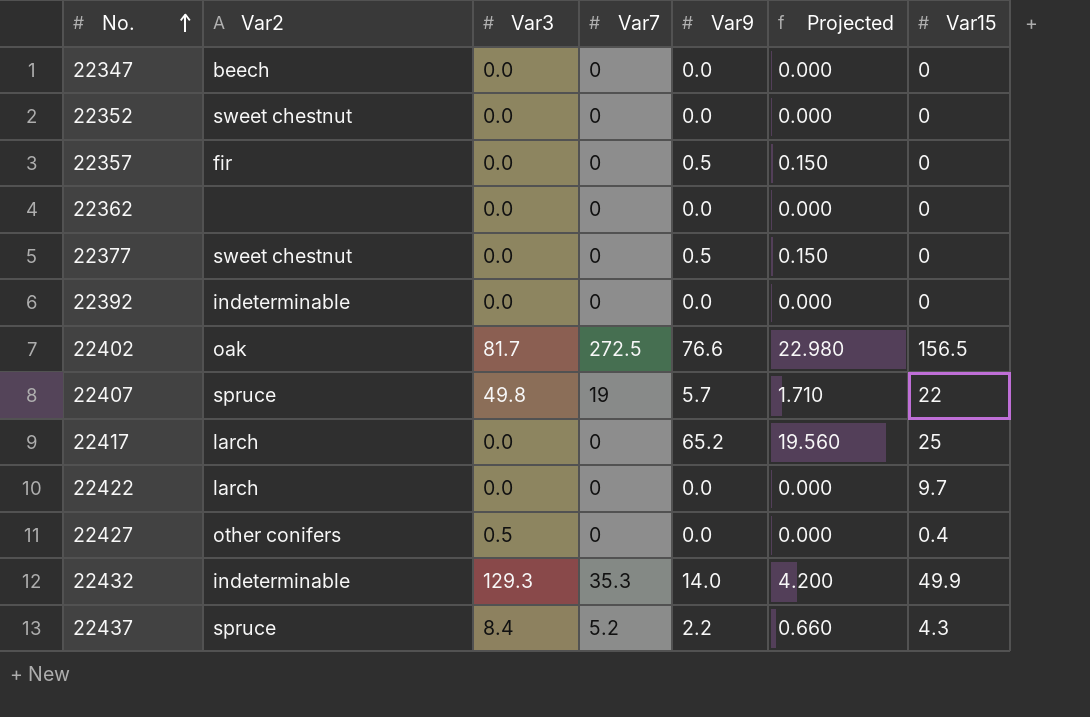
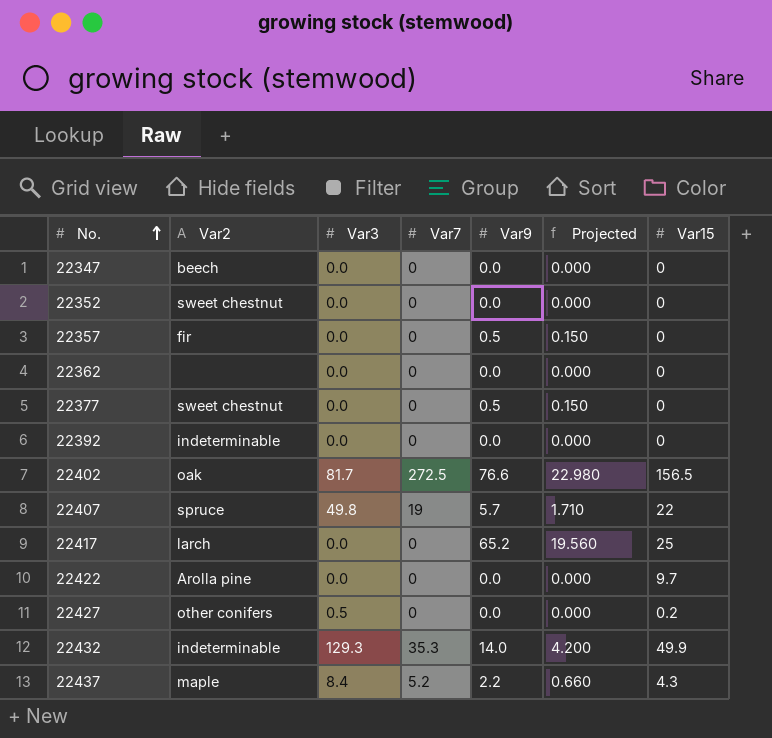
22422 | Var2: larch -> Arolla pine
22427 | Var15: 0.4 -> 0.2
22437 | Var2: spruce -> maple

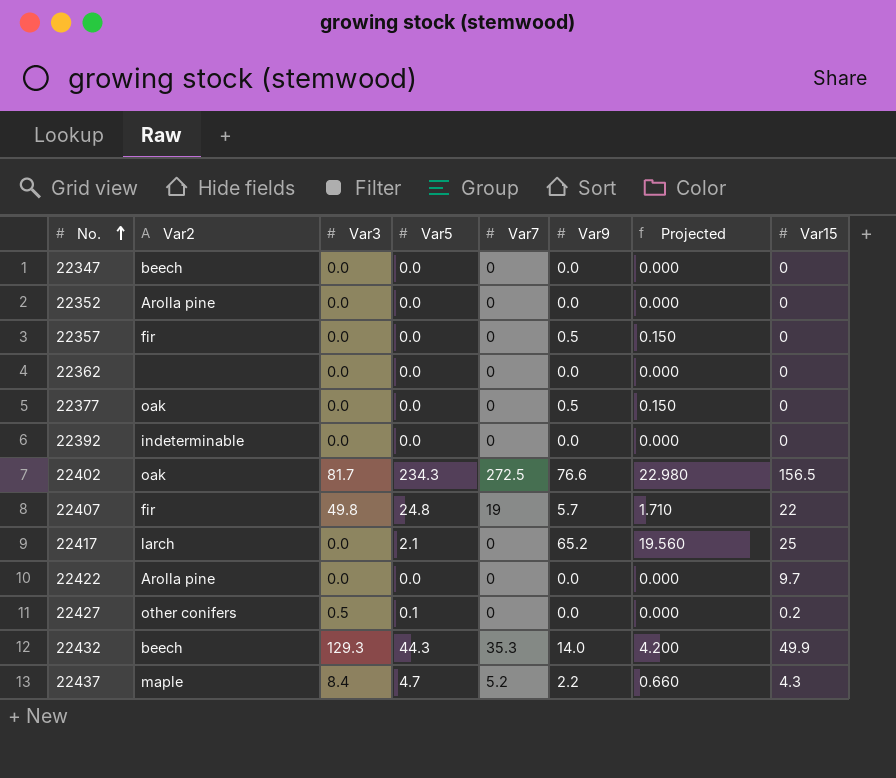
column Var5 | position: none -> 4
22352 | Var2: sweet chestnut -> Arolla pine
22377 | Var2: sweet chestnut -> oak
22407 | Var2: spruce -> fir
22432 | Var2: indeterminable -> beech

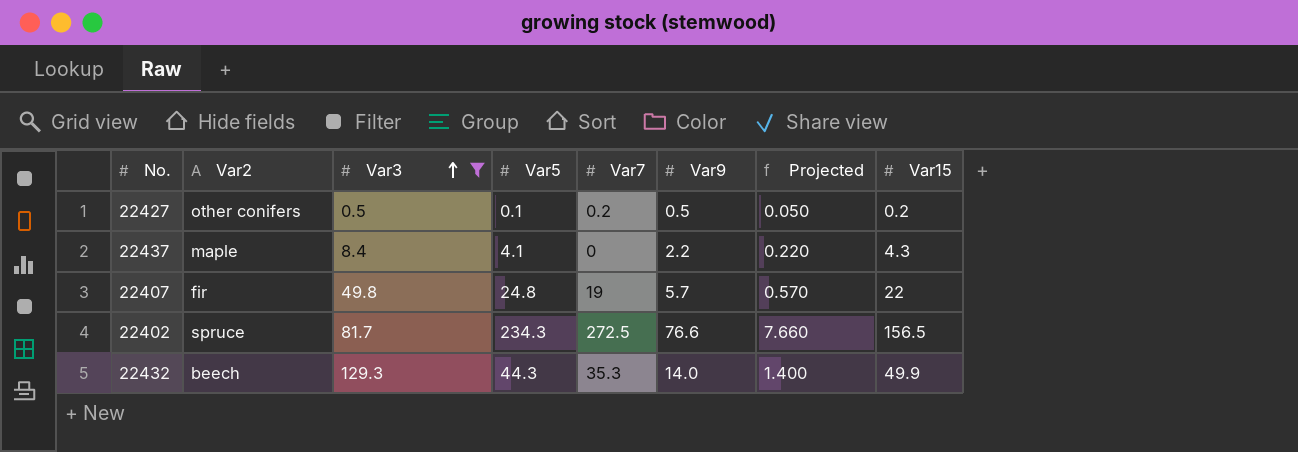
filter: none -> Var3 != 0.0
row order: No. ascending -> Var3 ascending
column Projected | formula: [Var9] * 0.3 -> [Var9] * 0.1
22427 | Var7: 0 -> 0.2
22427 | Var9: 0.0 -> 0.5
22437 | Var5: 4.7 -> 4.1
22437 | Var7: 5.2 -> 0
22402 | Var2: oak -> spruce

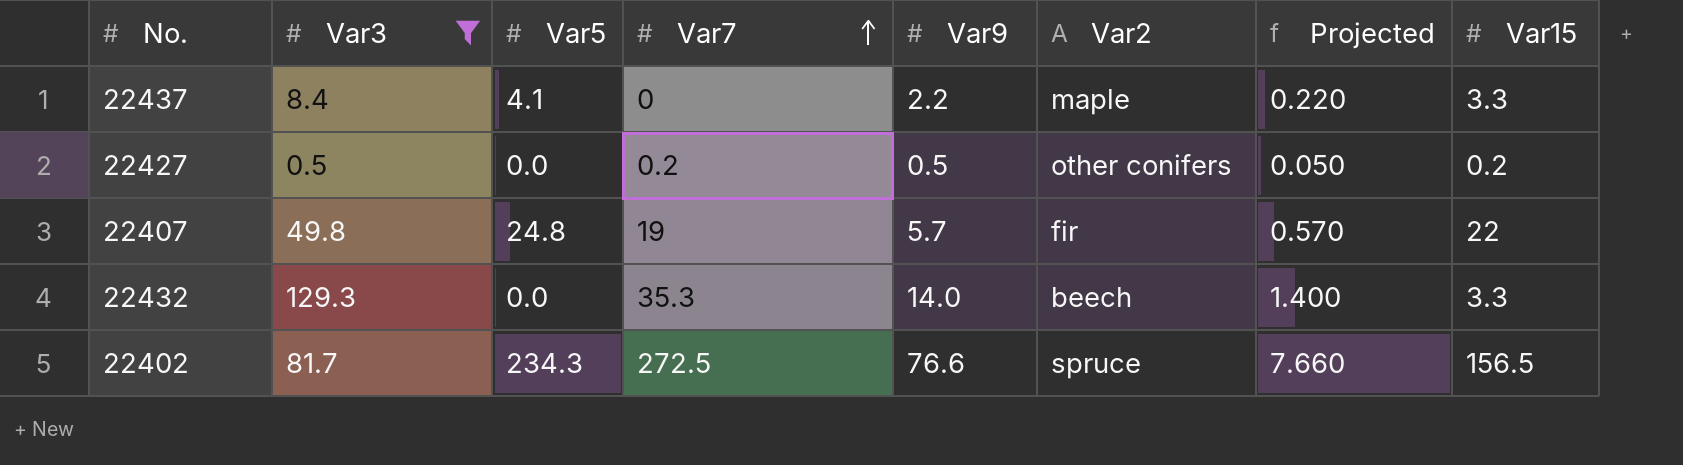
row order: Var3 ascending -> Var7 ascending
column Var2 | position: 2 -> 6
22437 | Var15: 4.3 -> 3.3
22427 | Var5: 0.1 -> 0.0
22432 | Var5: 44.3 -> 0.0
22432 | Var15: 49.9 -> 3.3

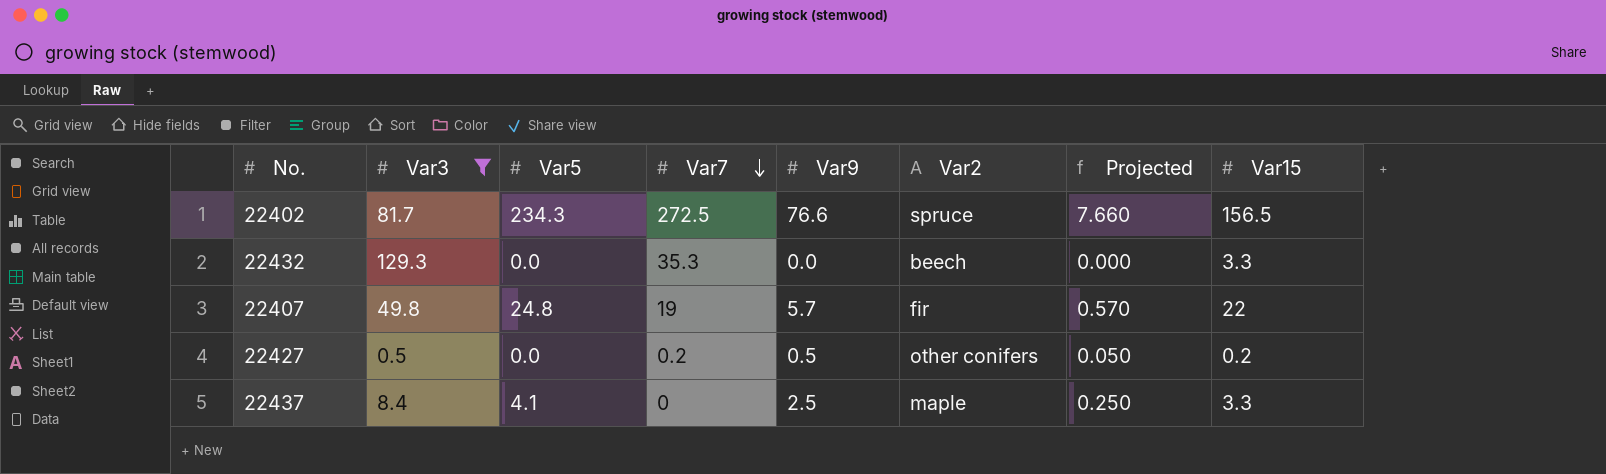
row order: Var7 ascending -> Var7 descending
22432 | Var9: 14.0 -> 0.0
22432 | Projected: 1.400 -> 0.000
22437 | Var9: 2.2 -> 2.5
22437 | Projected: 0.220 -> 0.250

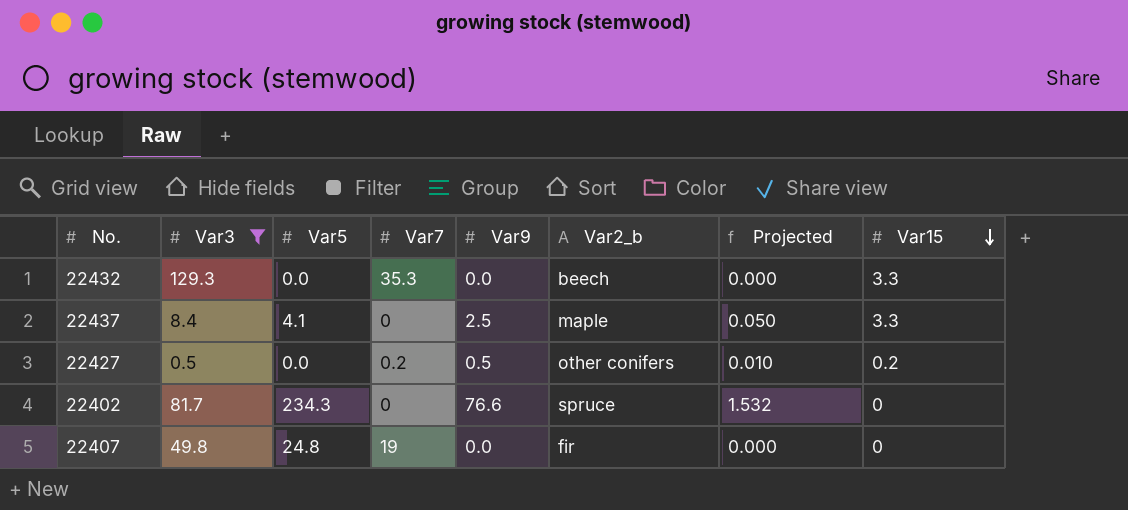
row order: Var7 descending -> Var15 descending
column name: Var2 -> Var2_b
column Projected | formula: [Var9] * 0.1 -> [Var9] * 0.02
22402 | Var7: 272.5 -> 0
22402 | Var15: 156.5 -> 0
22407 | Var9: 5.7 -> 0.0
22407 | Var15: 22 -> 0

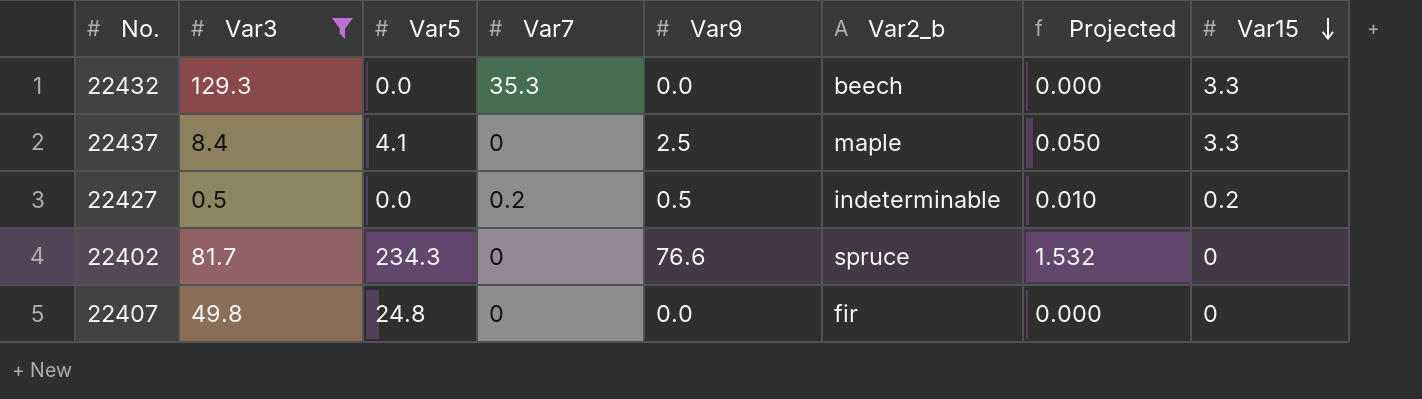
22427 | Var2_b: other conifers -> indeterminable
22407 | Var7: 19 -> 0

